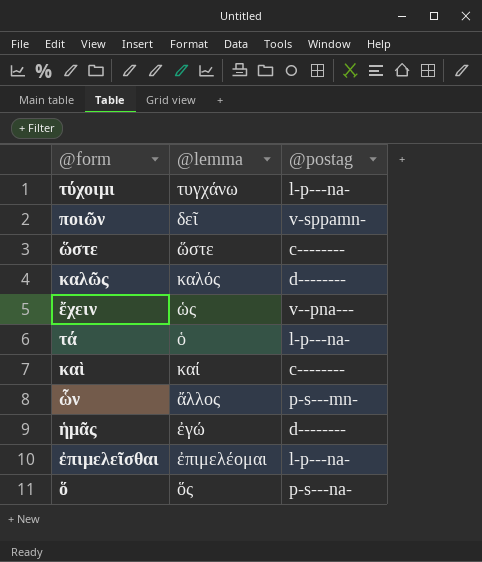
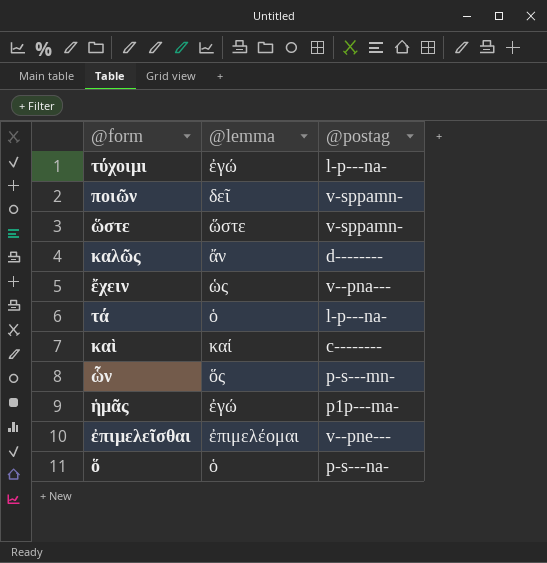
τύχοιμι | @lemma: τυγχάνω -> ἐγώ
ὥστε | @postag: c-------- -> v-sppamn-
καλῶς | @lemma: καλός -> ἄν
ὧν | @lemma: ἄλλος -> ὅς
ἡμᾶς | @postag: d-------- -> p1p---ma-
ἐπιμελεῖσθαι | @postag: l-p---na- -> v--pne---
ὅ | @lemma: ὅς -> ὁ

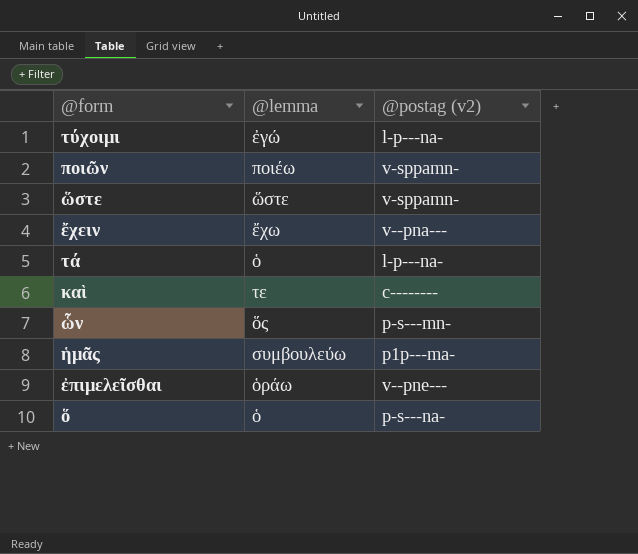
column name: @postag -> @postag (v2)
row καλῶς: ἄν | d-------- -> none
ποιῶν | @lemma: δεῖ -> ποιέω
ἔχειν | @lemma: ὡς -> ἔχω
καὶ | @lemma: καί -> τε
ἡμᾶς | @lemma: ἐγώ -> συμβουλεύω
ἐπιμελεῖσθαι | @lemma: ἐπιμελέομαι -> ὁράω

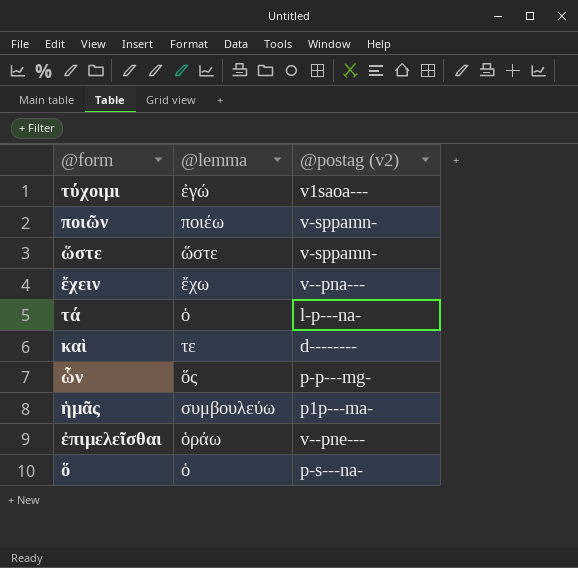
τύχοιμι | @postag (v2): l-p---na- -> v1saoa---
καὶ | @postag (v2): c-------- -> d--------
ὧν | @postag (v2): p-s---mn- -> p-p---mg-

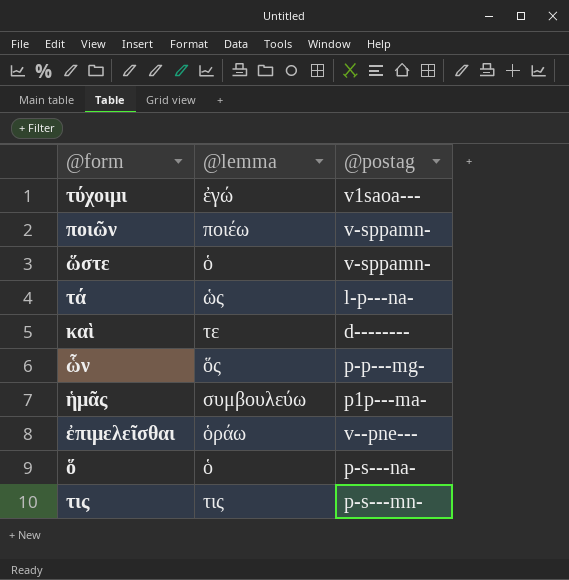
column name: @postag (v2) -> @postag
row ἔχειν: ἔχω | v--pna--- -> none
ὥστε | @lemma: ὥστε -> ὁ
τά | @lemma: ὁ -> ὡς
row τις: none -> τις | p-s---mn-

